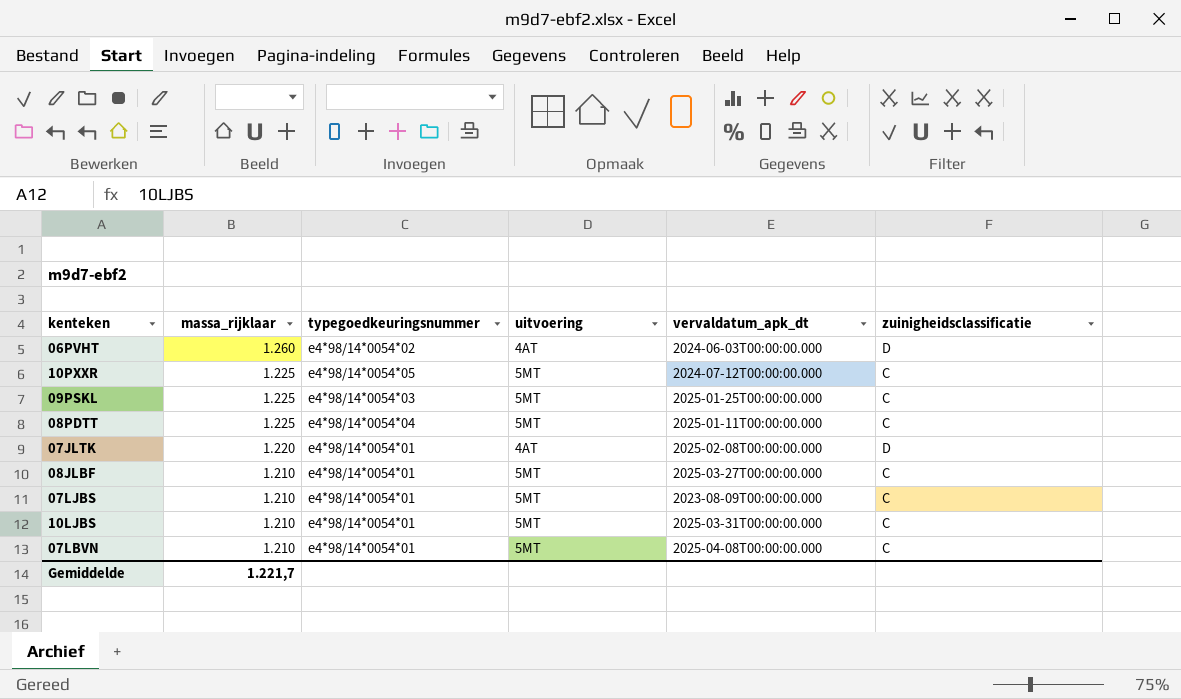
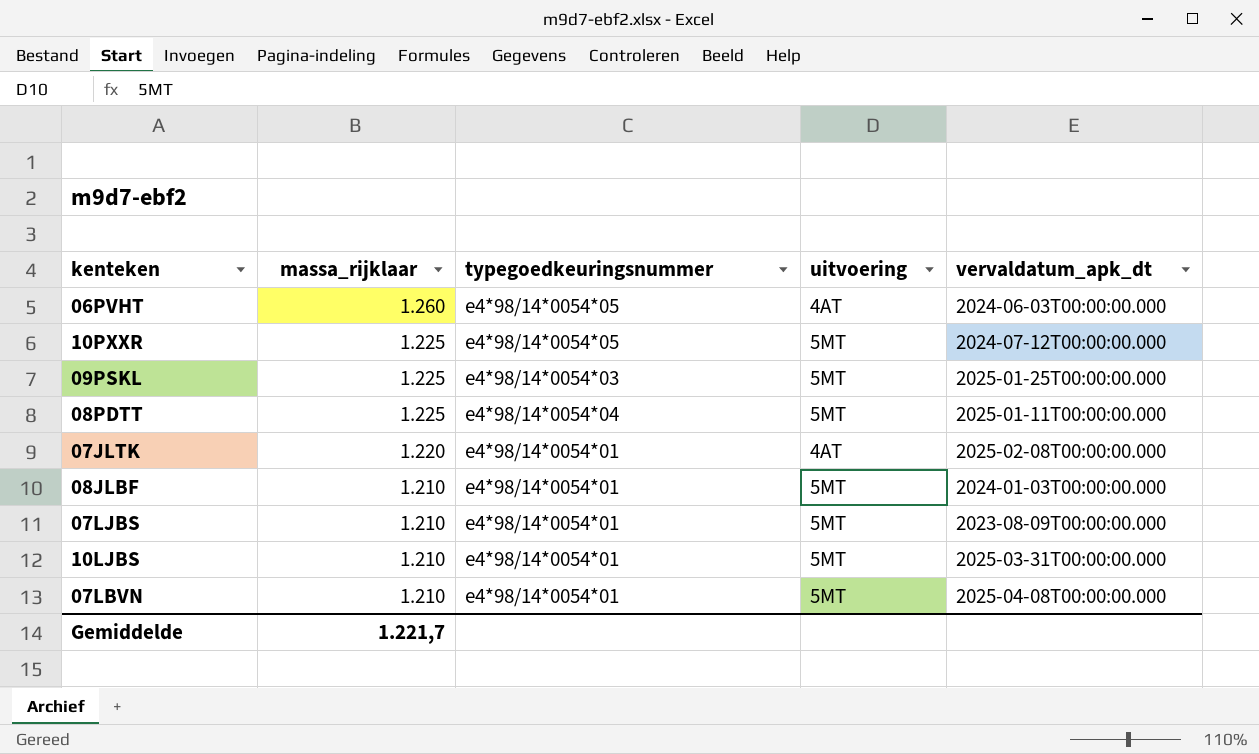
column zuinigheidsclassificatie | position: 6 -> none
06PVHT | typegoedkeuringsnummer: e4*98/14*0054*02 -> e4*98/14*0054*05
08JLBF | vervaldatum_apk_dt: 2025-03-27T00:00:00.000 -> 2024-01-03T00:00:00.000

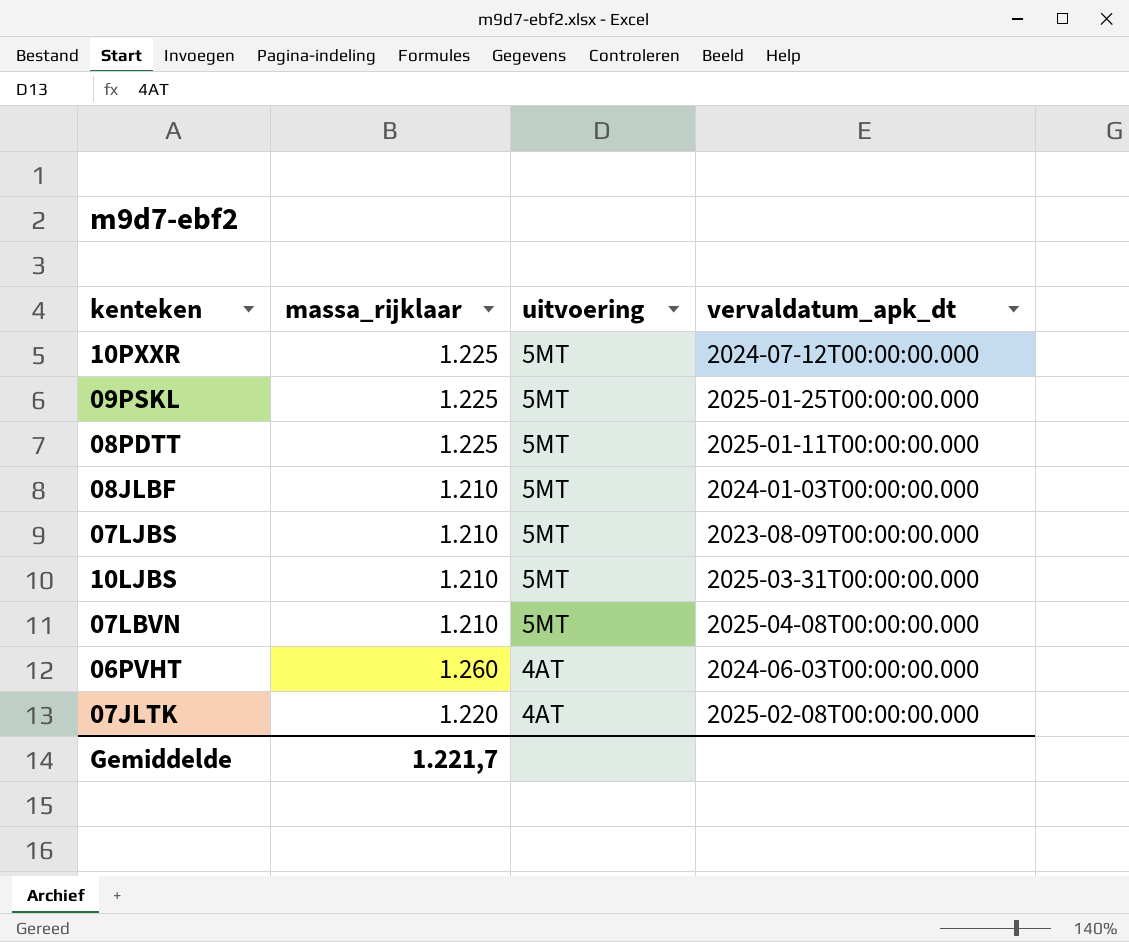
row order: massa_rijklaar descending -> uitvoering descending
column typegoedkeuringsnummer | position: 3 -> none

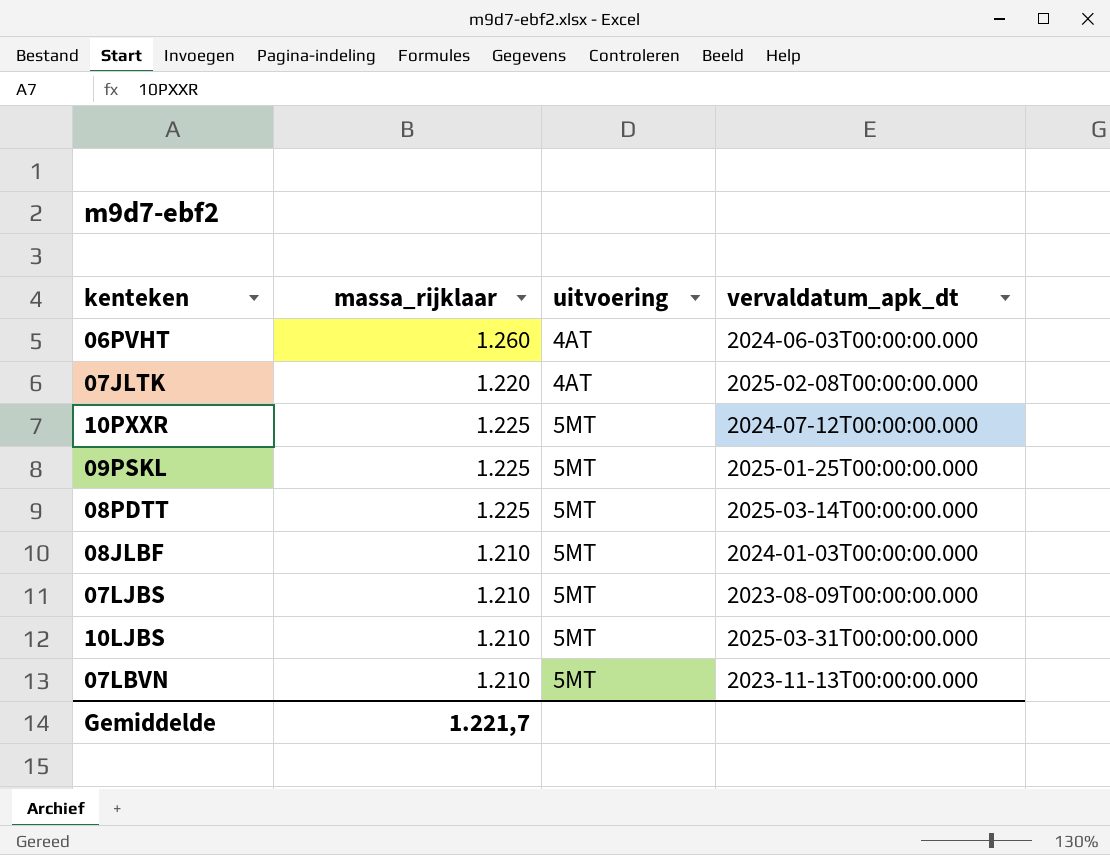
row order: uitvoering descending -> uitvoering ascending
08PDTT | vervaldatum_apk_dt: 2025-01-11T00:00:00.000 -> 2025-03-14T00:00:00.000
07LBVN | vervaldatum_apk_dt: 2025-04-08T00:00:00.000 -> 2023-11-13T00:00:00.000

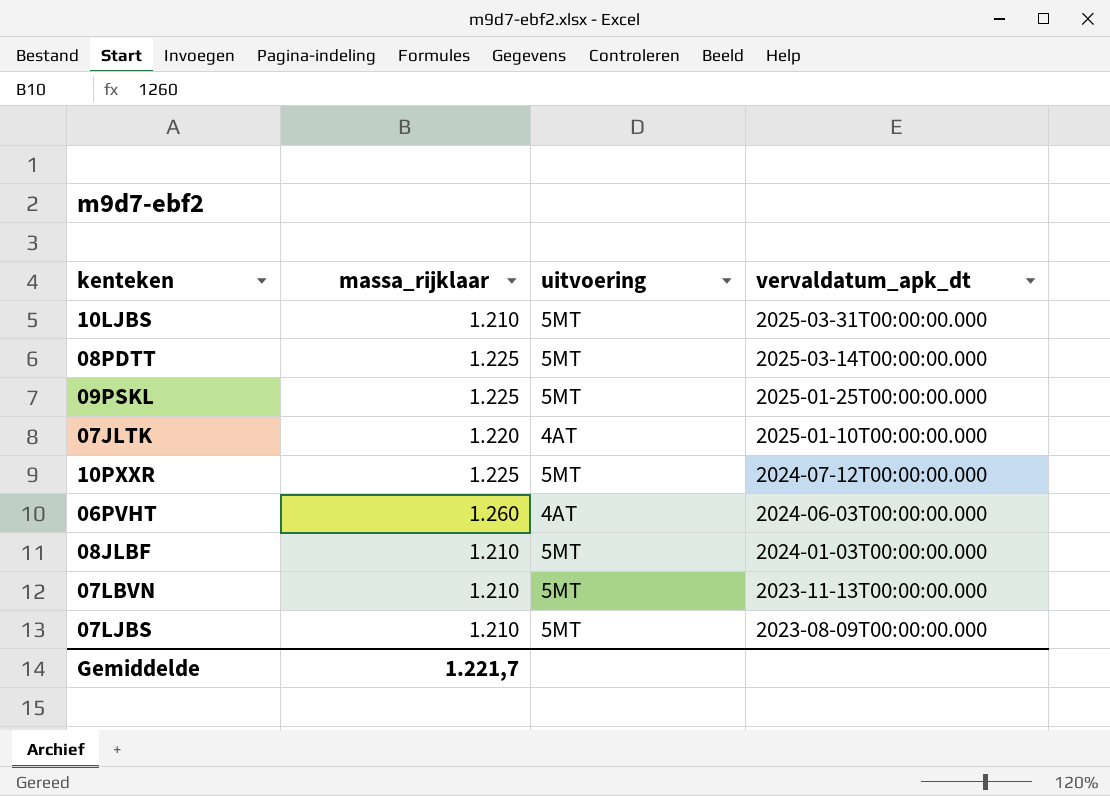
row order: uitvoering ascending -> vervaldatum_apk_dt descending
07JLTK | vervaldatum_apk_dt: 2025-02-08T00:00:00.000 -> 2025-01-10T00:00:00.000

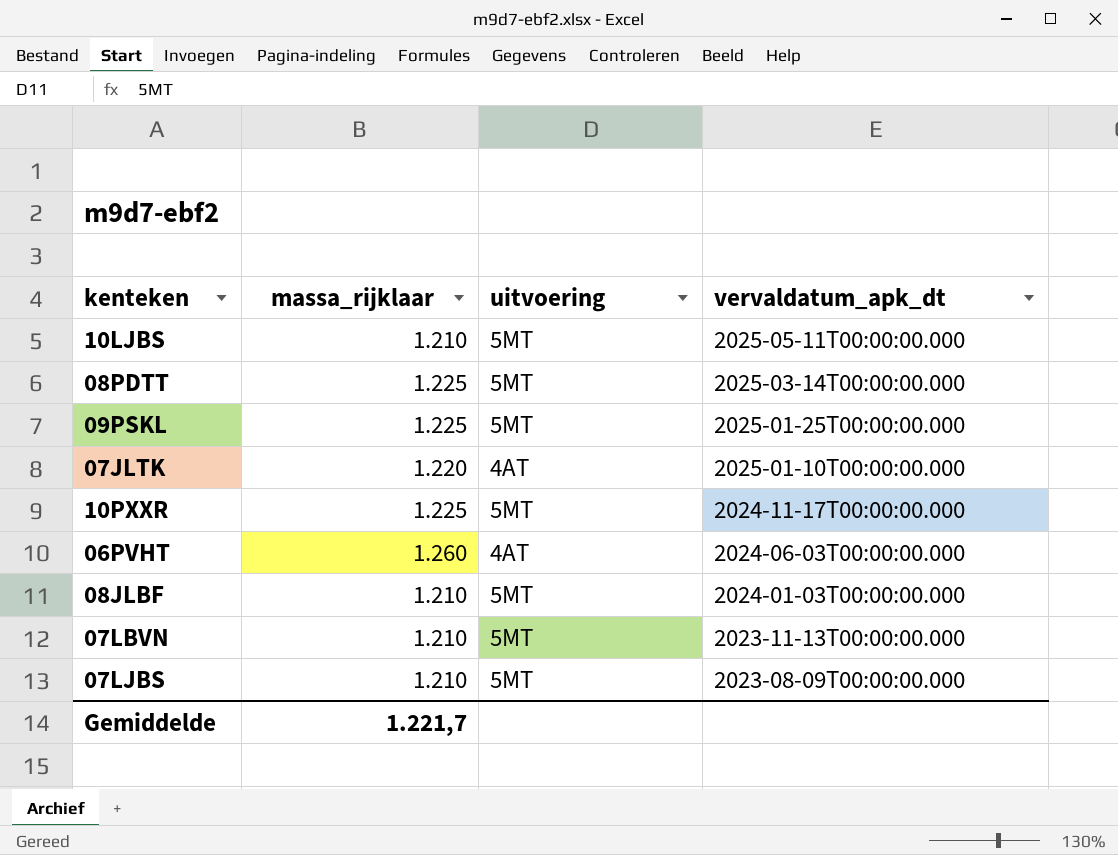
10LJBS | vervaldatum_apk_dt: 2025-03-31T00:00:00.000 -> 2025-05-11T00:00:00.000
10PXXR | vervaldatum_apk_dt: 2024-07-12T00:00:00.000 -> 2024-11-17T00:00:00.000

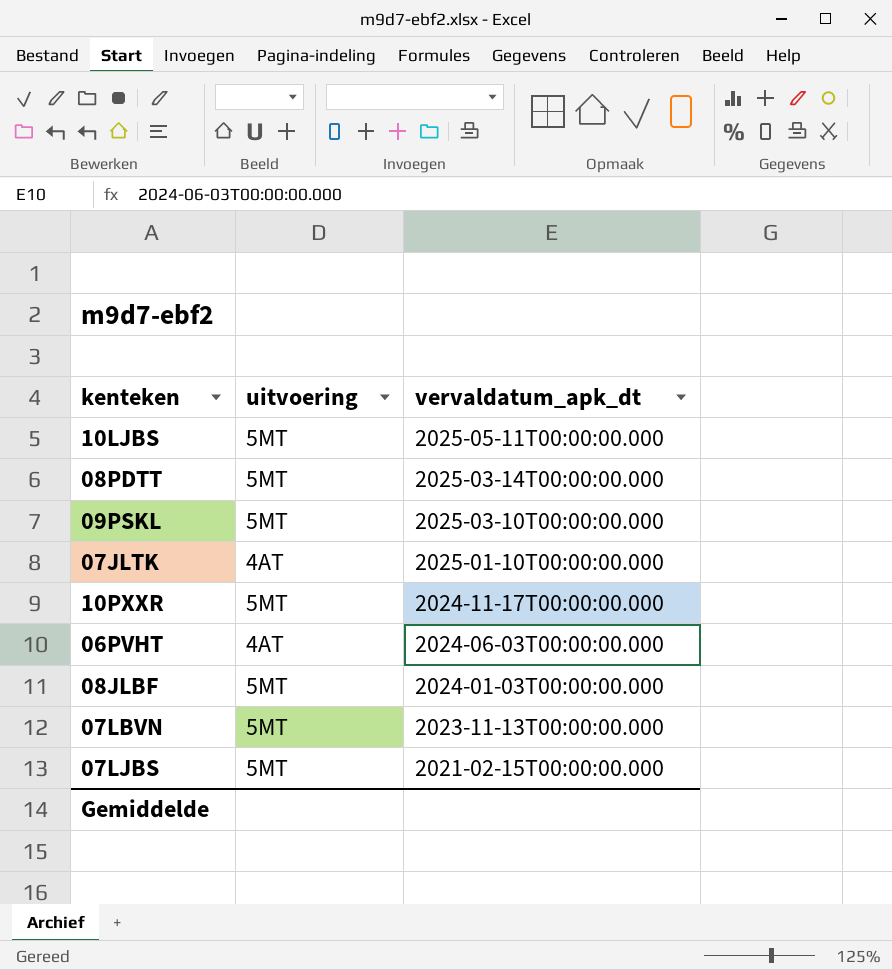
column massa_rijklaar | position: 2 -> none
09PSKL | vervaldatum_apk_dt: 2025-01-25T00:00:00.000 -> 2025-03-10T00:00:00.000
07LJBS | vervaldatum_apk_dt: 2023-08-09T00:00:00.000 -> 2021-02-15T00:00:00.000

